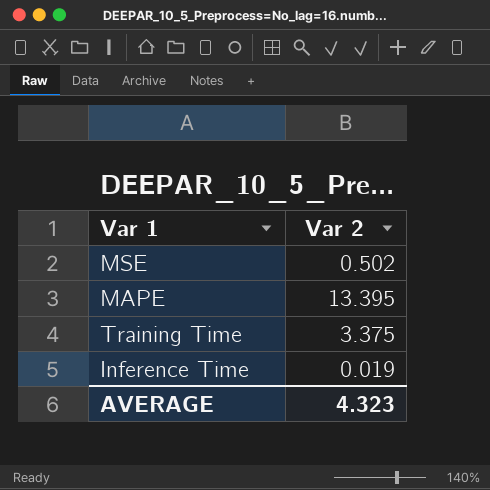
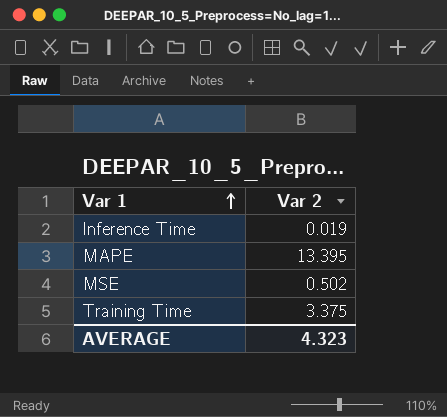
row order: none -> Var 1 ascending

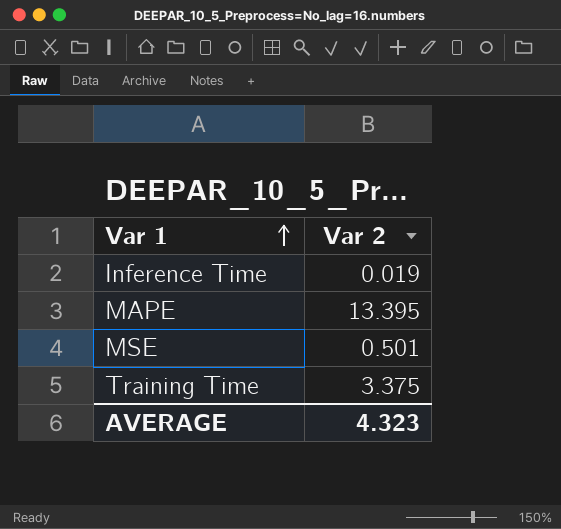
MSE | Var 2: 0.502 -> 0.501

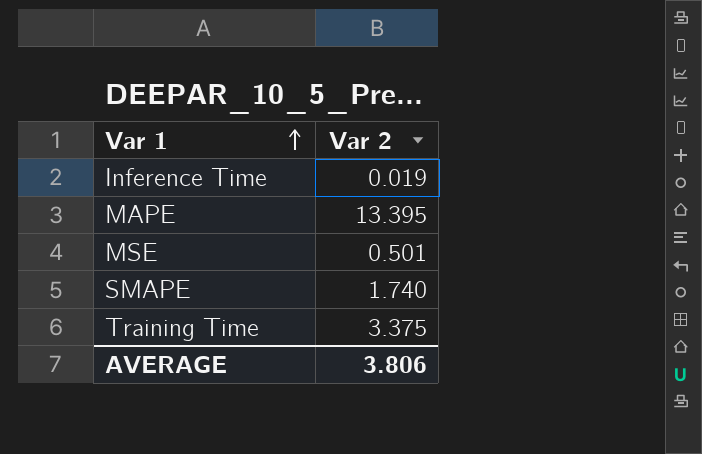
row SMAPE: none -> 1.740
AVERAGE | Var 2: 4.323 -> 3.806

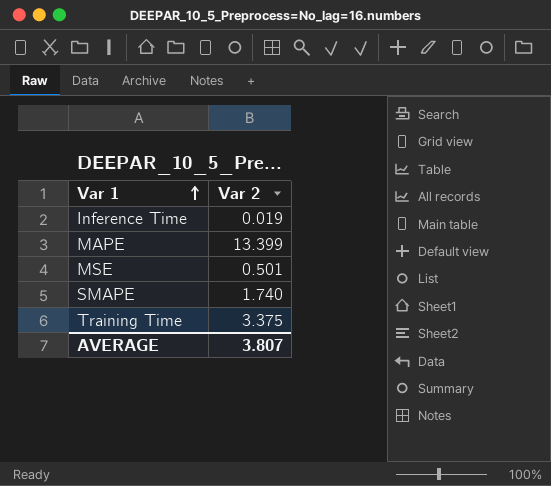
MAPE | Var 2: 13.395 -> 13.399
AVERAGE | Var 2: 3.806 -> 3.807

